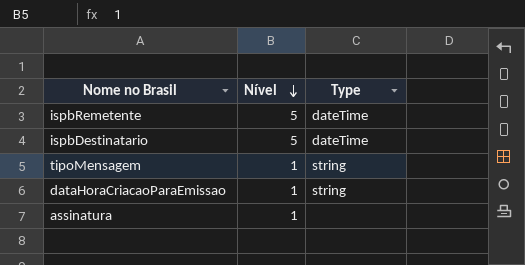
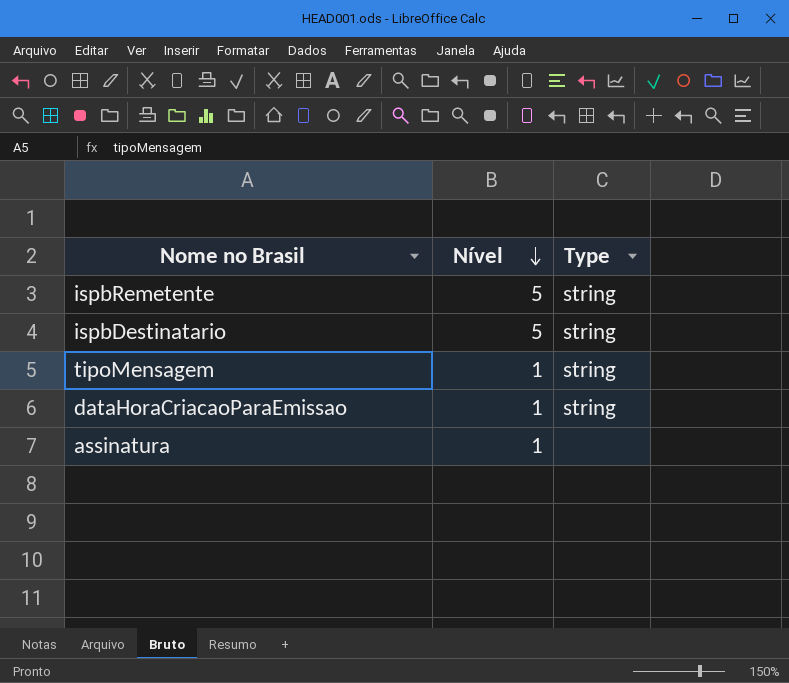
ispbRemetente | Type: dateTime -> string
ispbDestinatario | Type: dateTime -> string

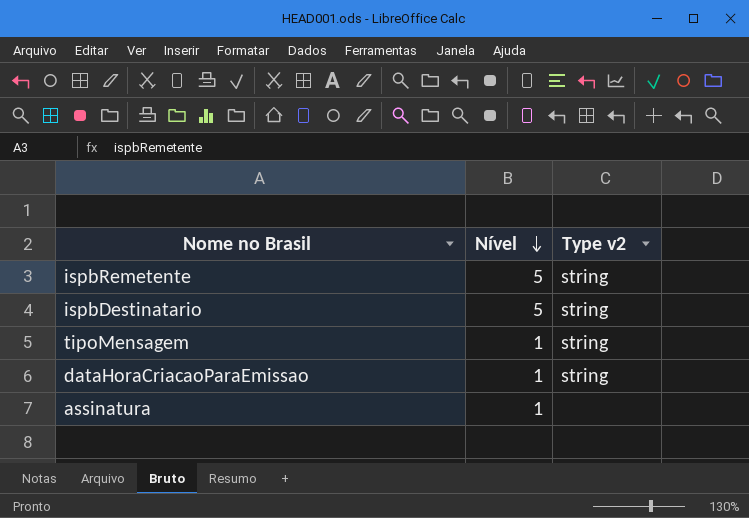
column name: Type -> Type v2

